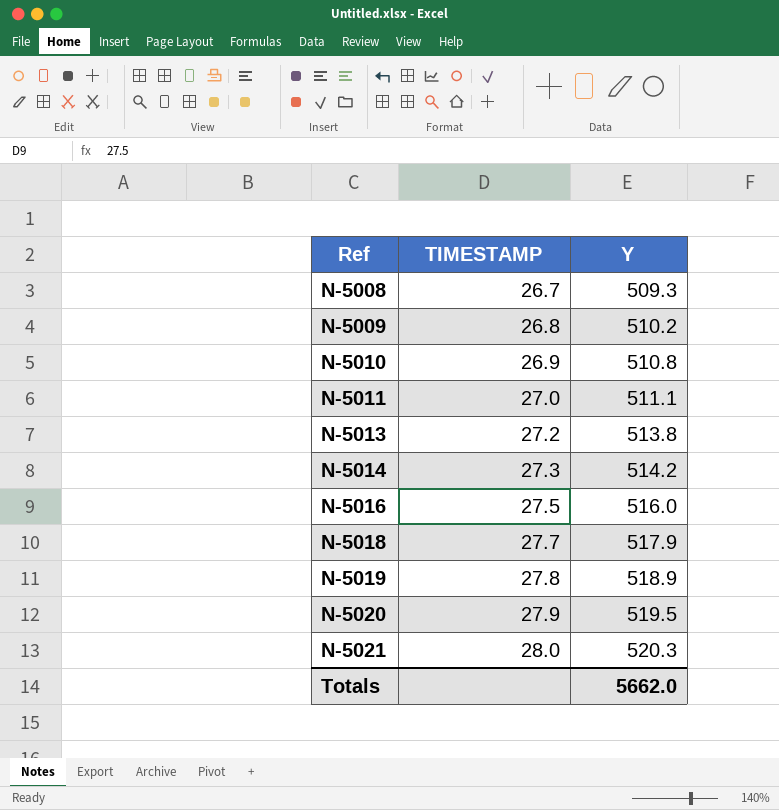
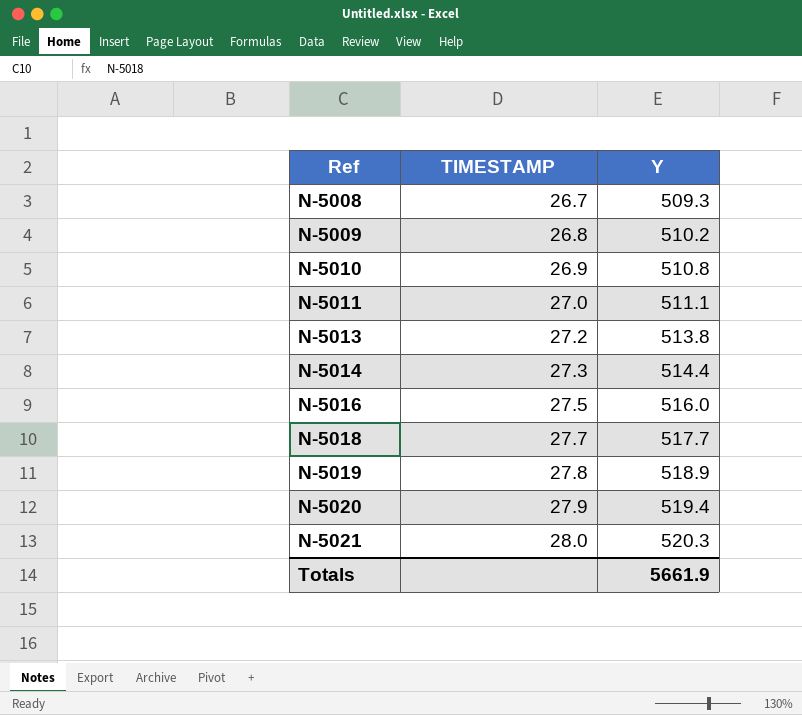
N-5014 | Y: 514.2 -> 514.4
N-5018 | Y: 517.9 -> 517.7
N-5020 | Y: 519.5 -> 519.4
Totals | Y: 5662.0 -> 5661.9

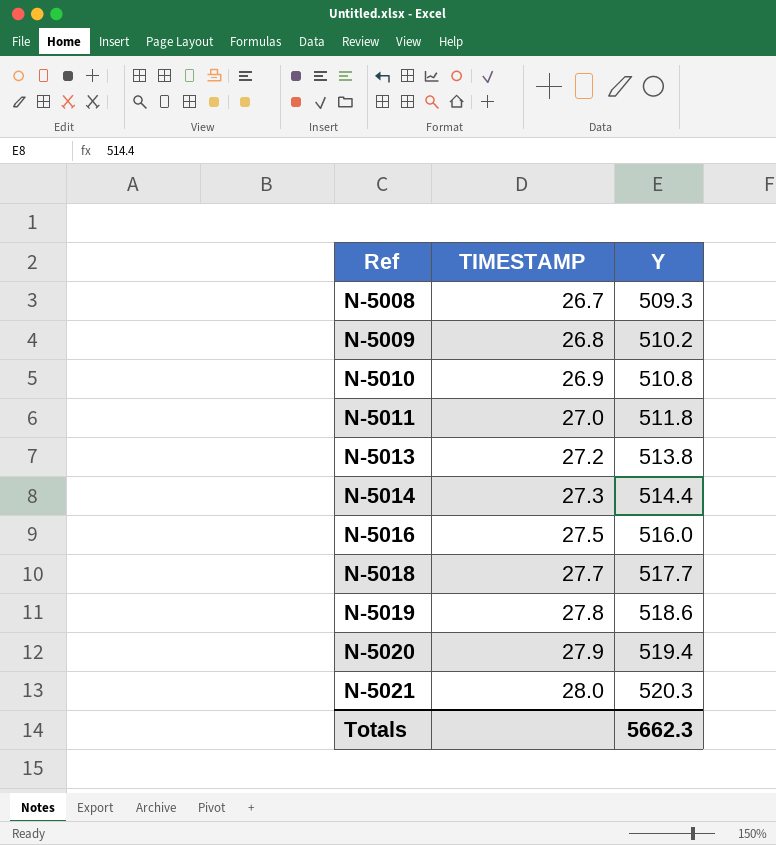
N-5011 | Y: 511.1 -> 511.8
N-5019 | Y: 518.9 -> 518.6
Totals | Y: 5661.9 -> 5662.3

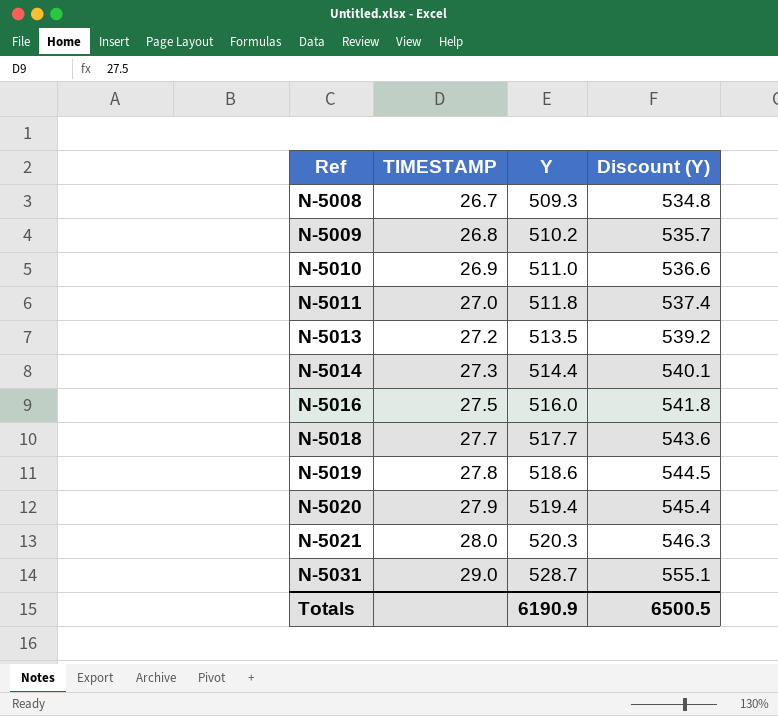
column Discount (Y) | formula: none -> [Y] * 1.05
N-5010 | Y: 510.8 -> 511.0
N-5013 | Y: 513.8 -> 513.5
row N-5031: none -> 29.0 | 528.7 | 555.1
Totals | Y: 5662.3 -> 6190.9

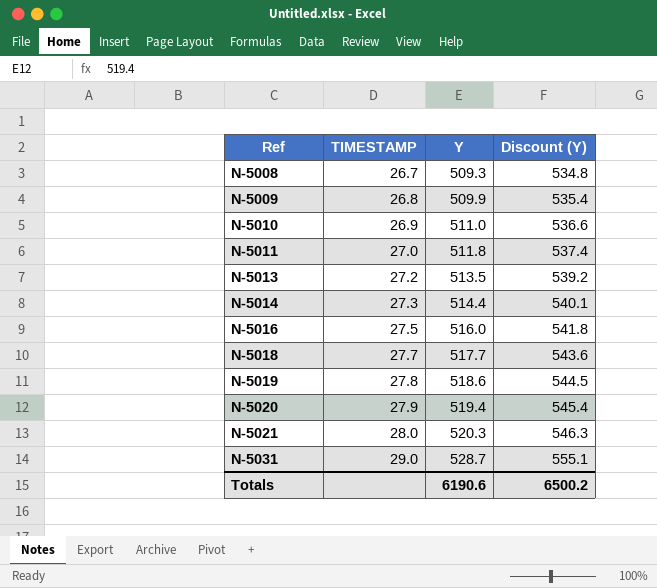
N-5009 | Y: 510.2 -> 509.9
N-5009 | Discount (Y): 535.7 -> 535.4
Totals | Y: 6190.9 -> 6190.6
Totals | Discount (Y): 6500.5 -> 6500.2

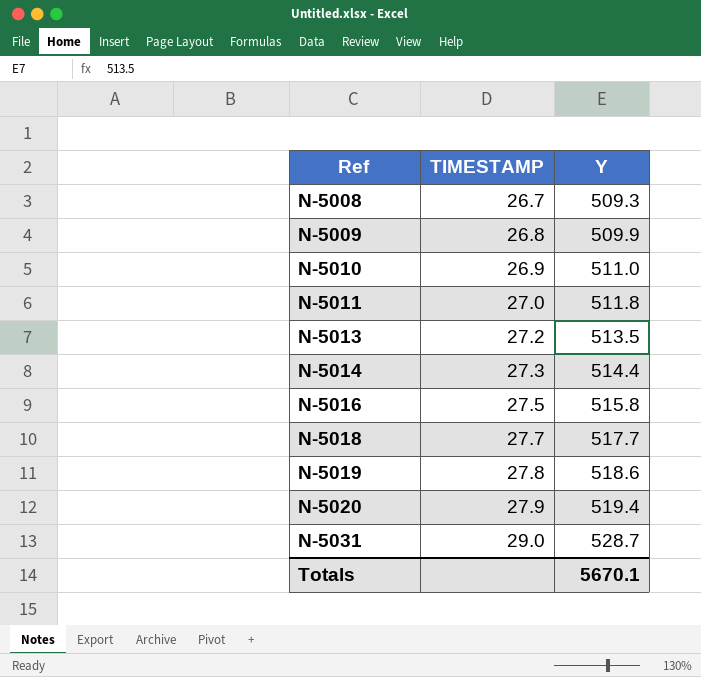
column Discount (Y) | formula: [Y] * 1.05 -> none
row N-5021: 28.0 | 520.3 | 546.3 -> none
N-5016 | Y: 516.0 -> 515.8
Totals | Y: 6190.6 -> 5670.1

